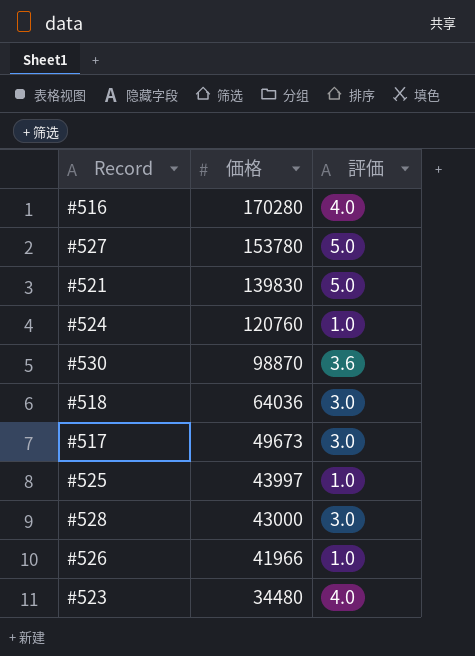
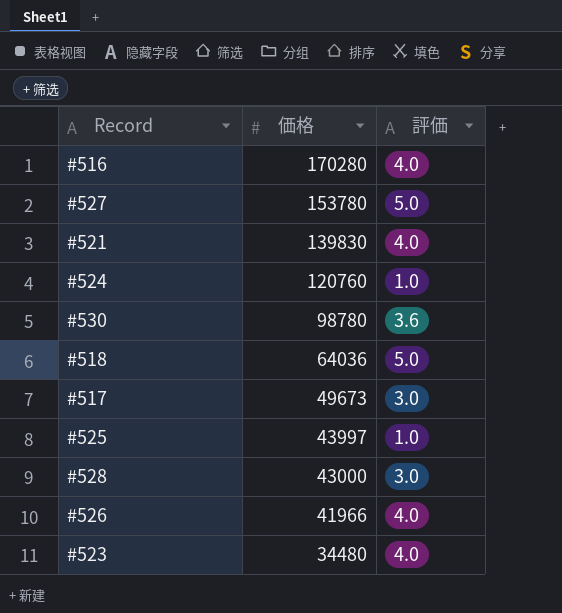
#521 | 評価: 5.0 -> 4.0
#530 | 価格: 98870 -> 98780
#518 | 評価: 3.0 -> 5.0
#526 | 評価: 1.0 -> 4.0

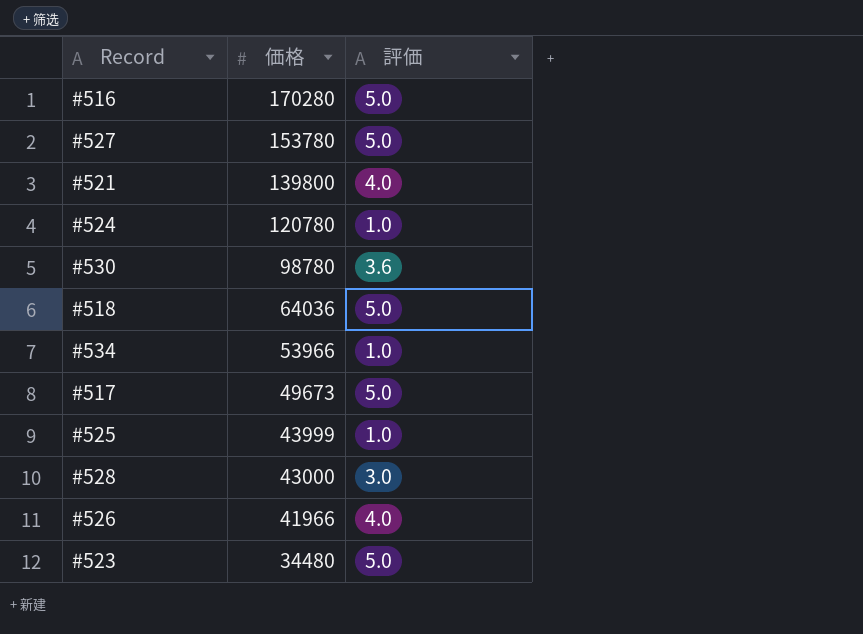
#516 | 評価: 4.0 -> 5.0
#521 | 価格: 139830 -> 139800
#524 | 価格: 120760 -> 120780
row #534: none -> 53966 | 1.0
#517 | 評価: 3.0 -> 5.0
#525 | 価格: 43997 -> 43999
#523 | 評価: 4.0 -> 5.0

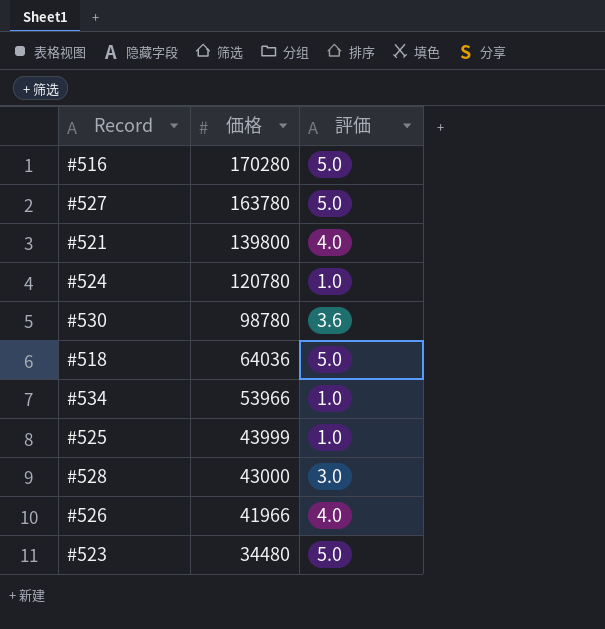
row #517: 49673 | 5.0 -> none
#527 | 価格: 153780 -> 163780

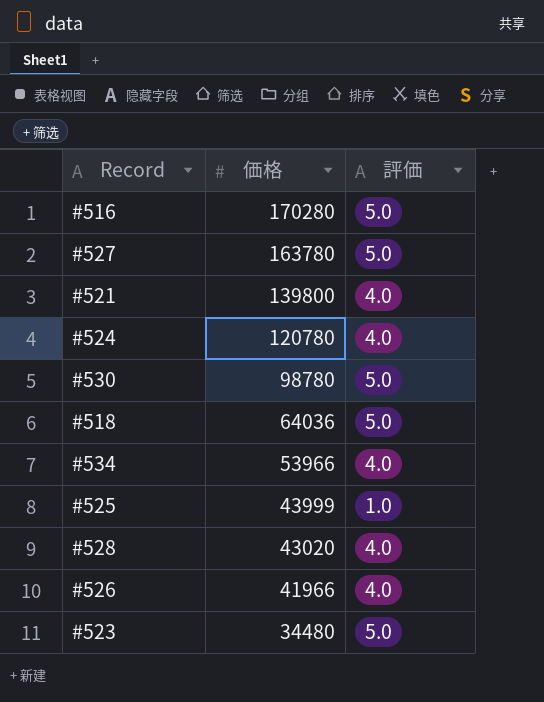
#524 | 評価: 1.0 -> 4.0
#530 | 評価: 3.6 -> 5.0
#534 | 評価: 1.0 -> 4.0
#528 | 価格: 43000 -> 43020
#528 | 評価: 3.0 -> 4.0

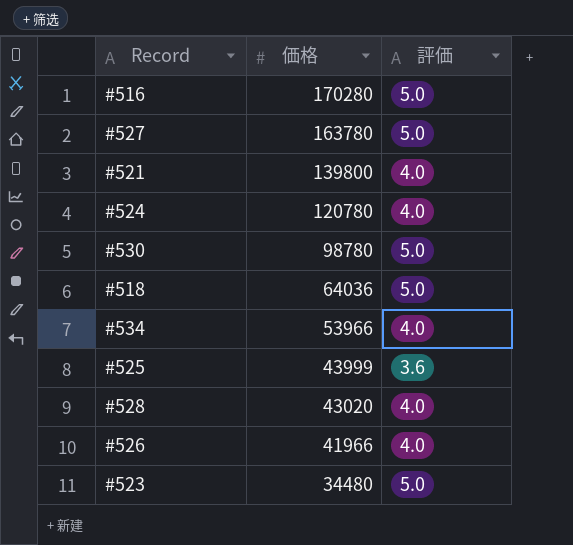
#525 | 評価: 1.0 -> 3.6

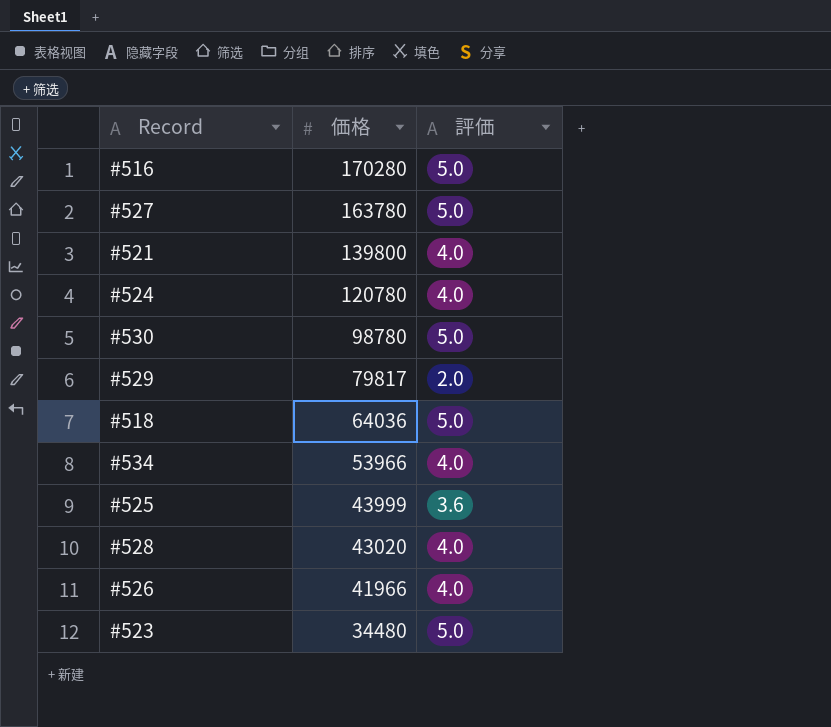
row #529: none -> 79817 | 2.0

